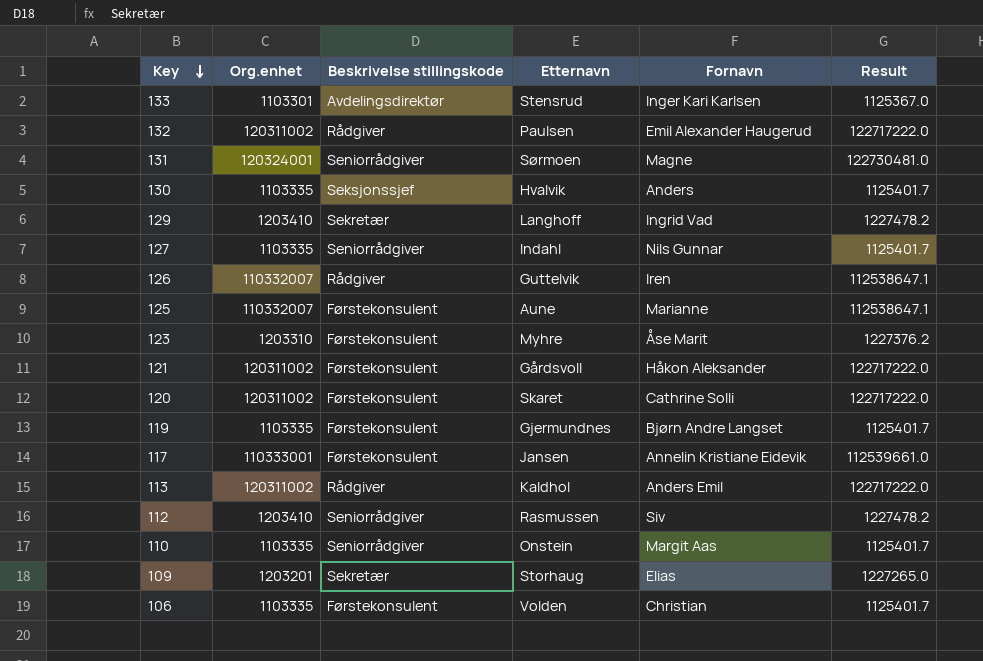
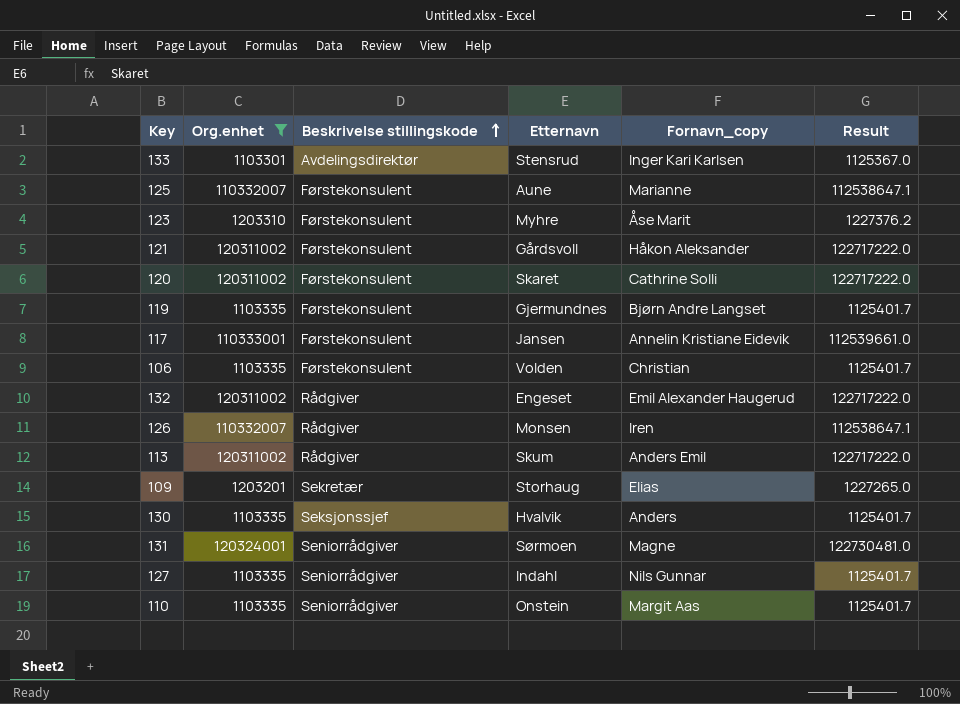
filter: none -> Org.enhet != 1203410
row order: Key descending -> Beskrivelse stillingskode ascending
column name: Fornavn -> Fornavn_copy
132 | Etternavn: Paulsen -> Engeset
126 | Etternavn: Guttelvik -> Monsen
113 | Etternavn: Kaldhol -> Skum

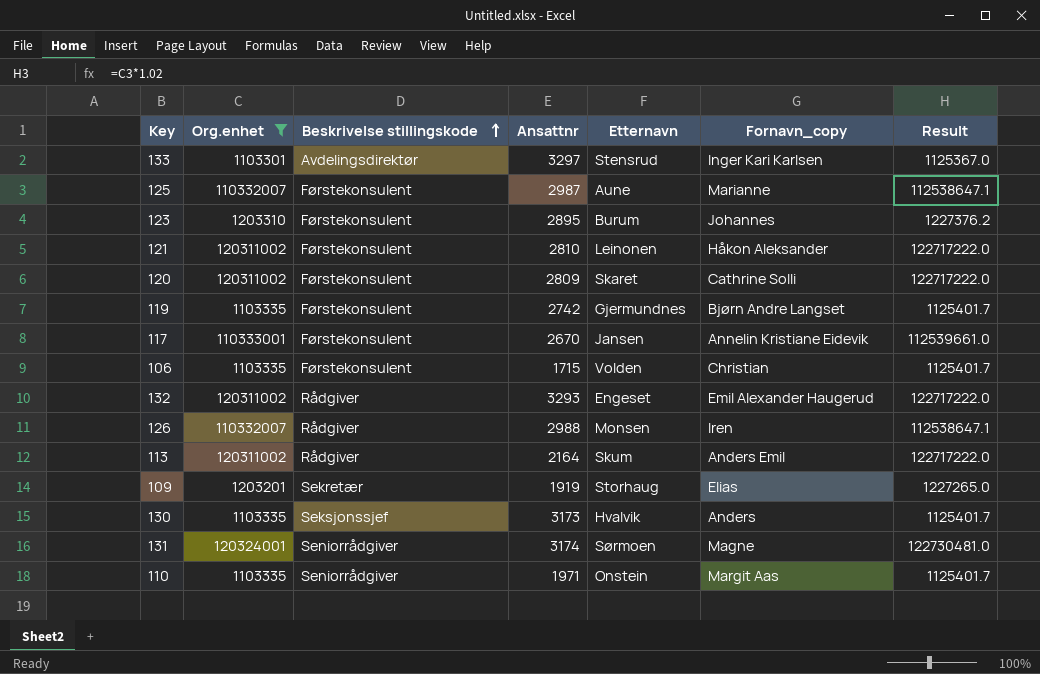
column Ansattnr | position: none -> 4
row 127: 1103335 | Seniorrådgiver | Indahl | Nils Gunnar | 1125401.7 -> none
123 | Etternavn: Myhre -> Burum
123 | Fornavn_copy: Åse Marit -> Johannes
121 | Etternavn: Gårdsvoll -> Leinonen

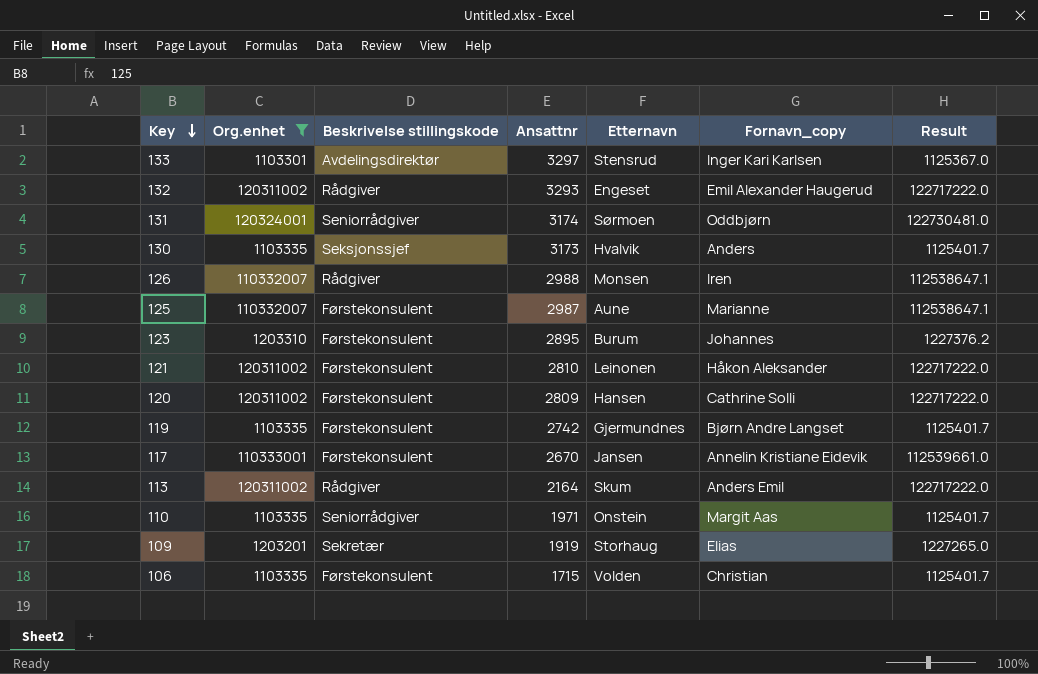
row order: Beskrivelse stillingskode ascending -> Key descending
131 | Fornavn_copy: Magne -> Oddbjørn
120 | Etternavn: Skaret -> Hansen

